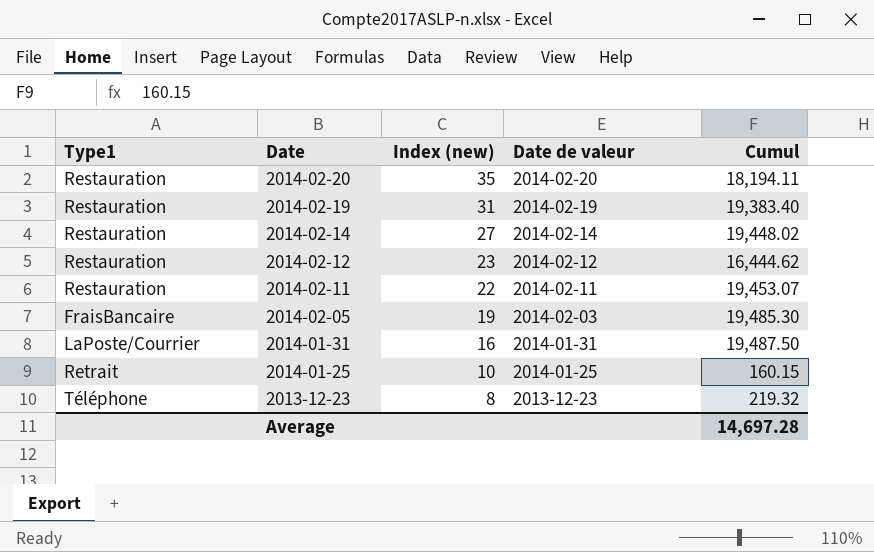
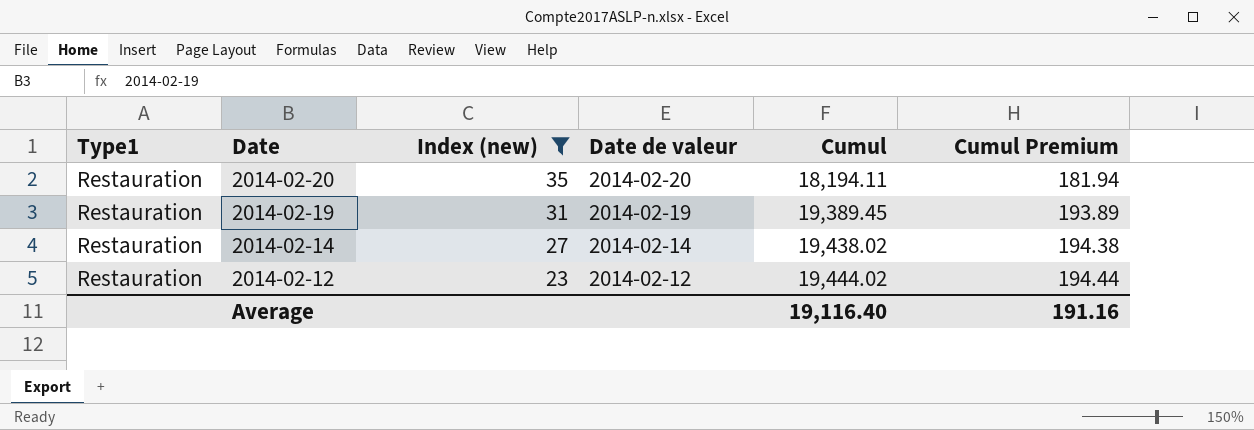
filter: none -> Index (new) >= 23
column Cumul Premium | formula: none -> [Cumul] * 0.01
2014-02-19 | Cumul: 19,383.40 -> 19,389.45
2014-02-14 | Cumul: 19,448.02 -> 19,438.02
2014-02-12 | Cumul: 16,444.62 -> 19,444.02
Average | Cumul: 14,697.28 -> 19,116.40

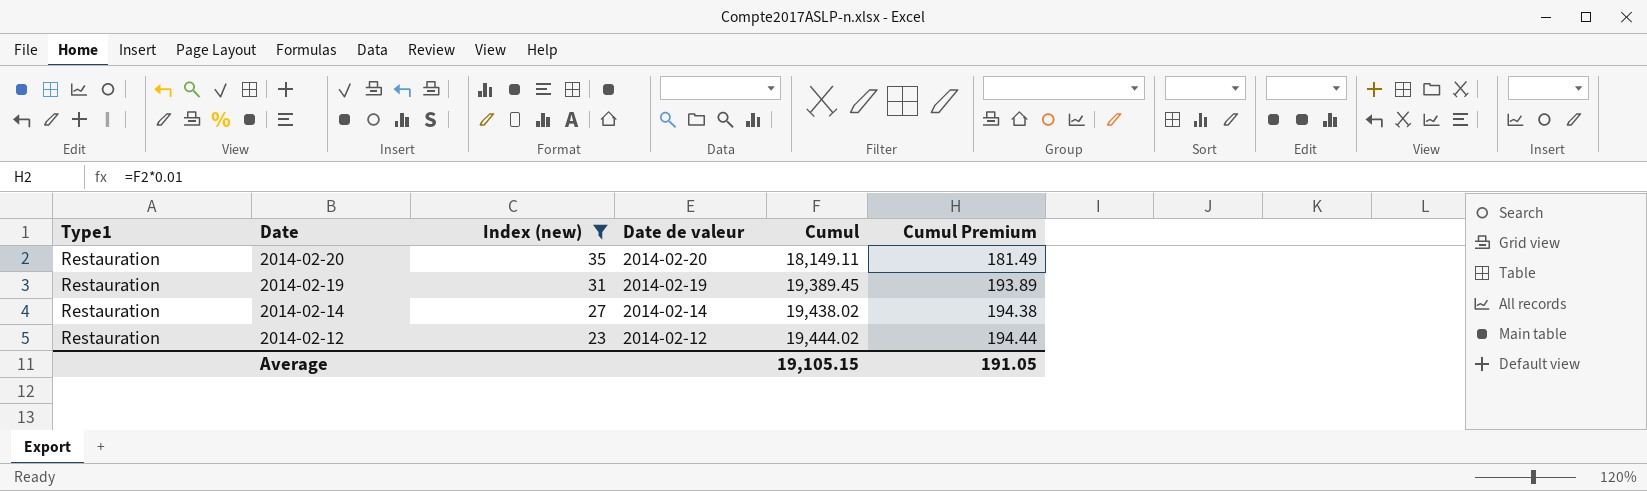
2014-02-20 | Cumul: 18,194.11 -> 18,149.11
2014-02-20 | Cumul Premium: 181.94 -> 181.49
Average | Cumul: 19,116.40 -> 19,105.15
Average | Cumul Premium: 191.16 -> 191.05

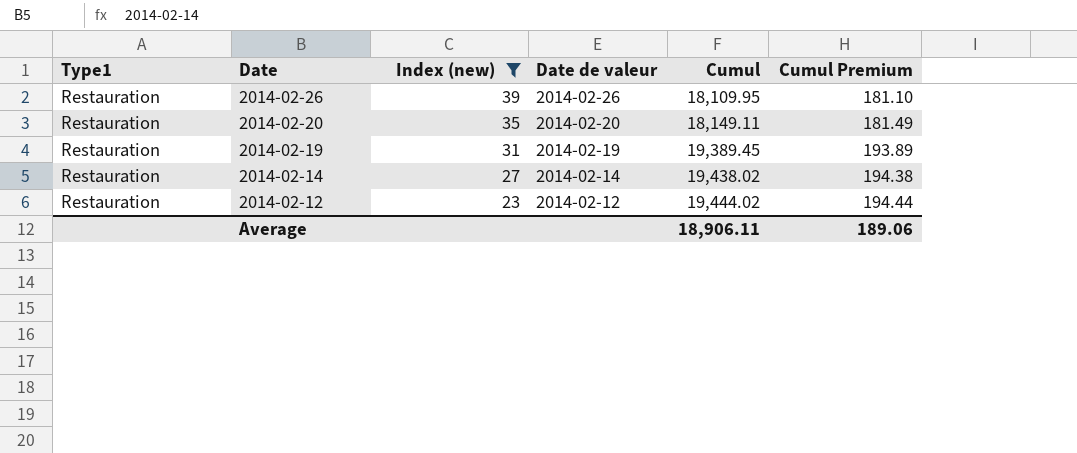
row 2014-02-26: none -> Restauration | 39 | 2014-02-26 | 18,109.95 | 181.10
Average | Cumul: 19,105.15 -> 18,906.11
Average | Cumul Premium: 191.05 -> 189.06

